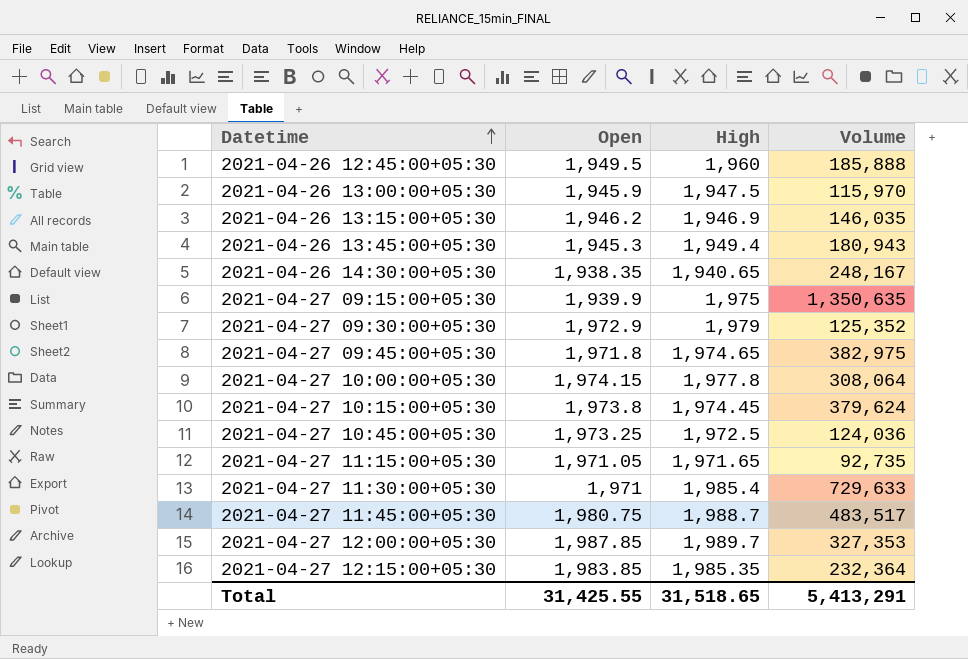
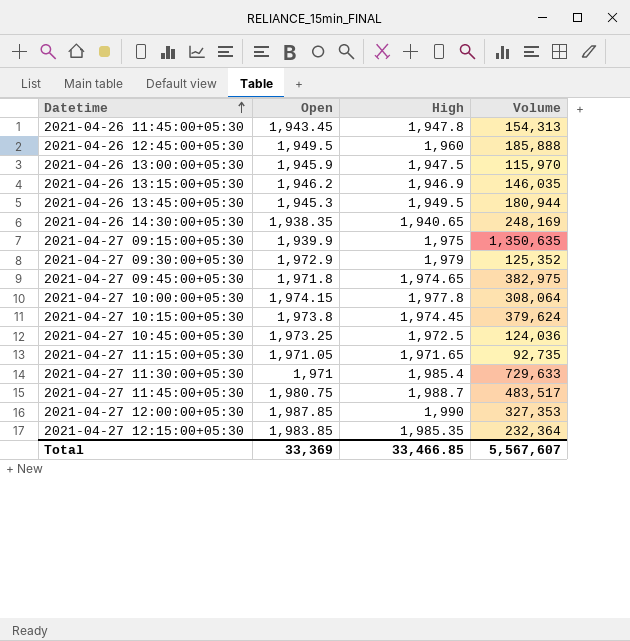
row 2021-04-26 11:45:00+05:30: none -> 1,943.45 | 1,947.8 | 154,313
2021-04-26 13:45:00+05:30 | High: 1,949.4 -> 1,949.5
2021-04-26 13:45:00+05:30 | Volume: 180,943 -> 180,944
2021-04-26 14:30:00+05:30 | Volume: 248,167 -> 248,169
2021-04-27 12:00:00+05:30 | High: 1,989.7 -> 1,990
Total | Open: 31,425.55 -> 33,369
Total | High: 31,518.65 -> 33,466.85
Total | Volume: 5,413,291 -> 5,567,607

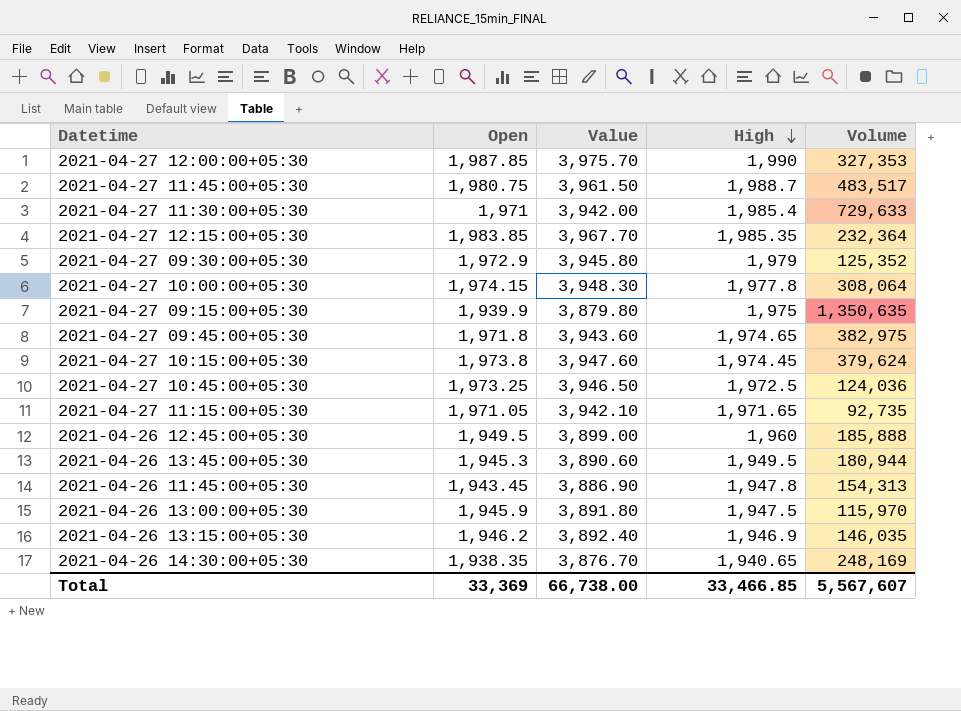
row order: Datetime ascending -> High descending
column Value | formula: none -> [Open] * 2

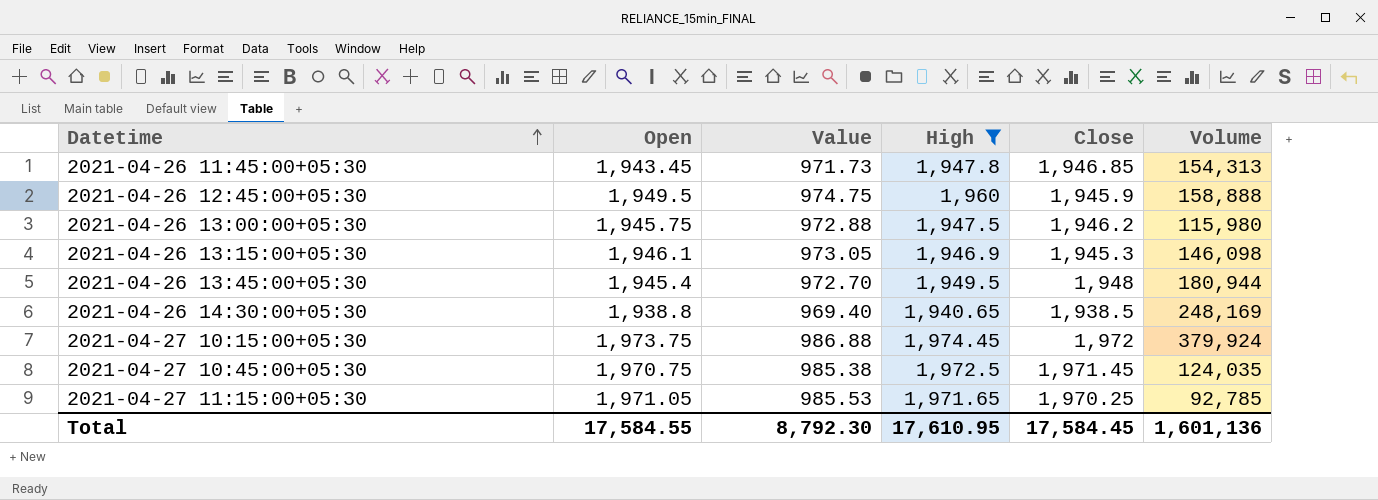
filter: none -> High <= 1,974.45
row order: High descending -> Datetime ascending
column Value | formula: [Open] * 2 -> [Open] * 0.5
column Close | position: none -> 5
2021-04-26 12:45:00+05:30 | Volume: 185,888 -> 158,888
2021-04-26 13:00:00+05:30 | Open: 1,945.9 -> 1,945.75
2021-04-26 13:00:00+05:30 | Volume: 115,970 -> 115,980
2021-04-26 13:15:00+05:30 | Open: 1,946.2 -> 1,946.1
2021-04-26 13:15:00+05:30 | Volume: 146,035 -> 146,098
2021-04-26 13:45:00+05:30 | Open: 1,945.3 -> 1,945.4
2021-04-26 14:30:00+05:30 | Open: 1,938.35 -> 1,938.8
2021-04-27 10:15:00+05:30 | Open: 1,973.8 -> 1,973.75
2021-04-27 10:15:00+05:30 | Volume: 379,624 -> 379,924
2021-04-27 10:45:00+05:30 | Open: 1,973.25 -> 1,970.75
2021-04-27 10:45:00+05:30 | Volume: 124,036 -> 124,035
2021-04-27 11:15:00+05:30 | Volume: 92,735 -> 92,785
Total | Open: 33,369 -> 17,584.55
Total | Value: 66,738.00 -> 8,792.30
Total | High: 33,466.85 -> 17,610.95
Total | Volume: 5,567,607 -> 1,601,136

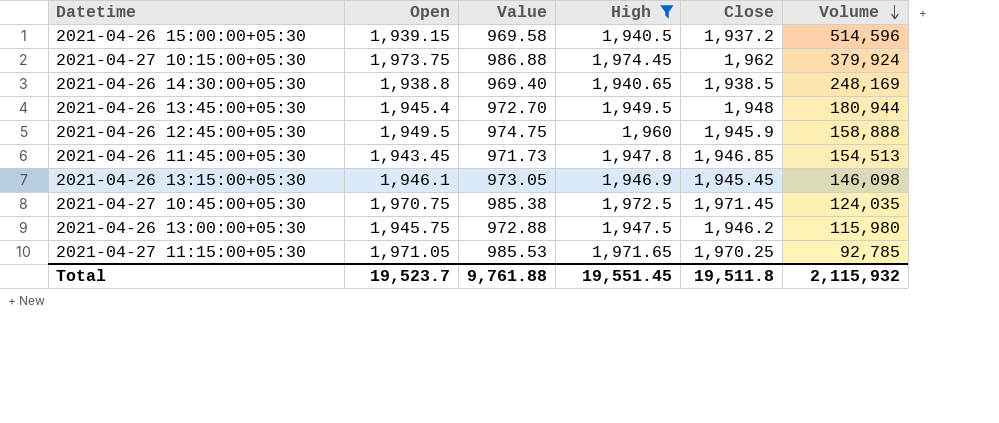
row order: Datetime ascending -> Volume descending
row 2021-04-26 15:00:00+05:30: none -> 1,939.15 | 969.58 | 1,940.5 | 1,937.2 | 514,596
2021-04-27 10:15:00+05:30 | Close: 1,972 -> 1,962
2021-04-26 11:45:00+05:30 | Volume: 154,313 -> 154,513
2021-04-26 13:15:00+05:30 | Close: 1,945.3 -> 1,945.45
Total | Open: 17,584.55 -> 19,523.7
Total | Value: 8,792.30 -> 9,761.88
Total | High: 17,610.95 -> 19,551.45
Total | Close: 17,584.45 -> 19,511.8
Total | Volume: 1,601,136 -> 2,115,932

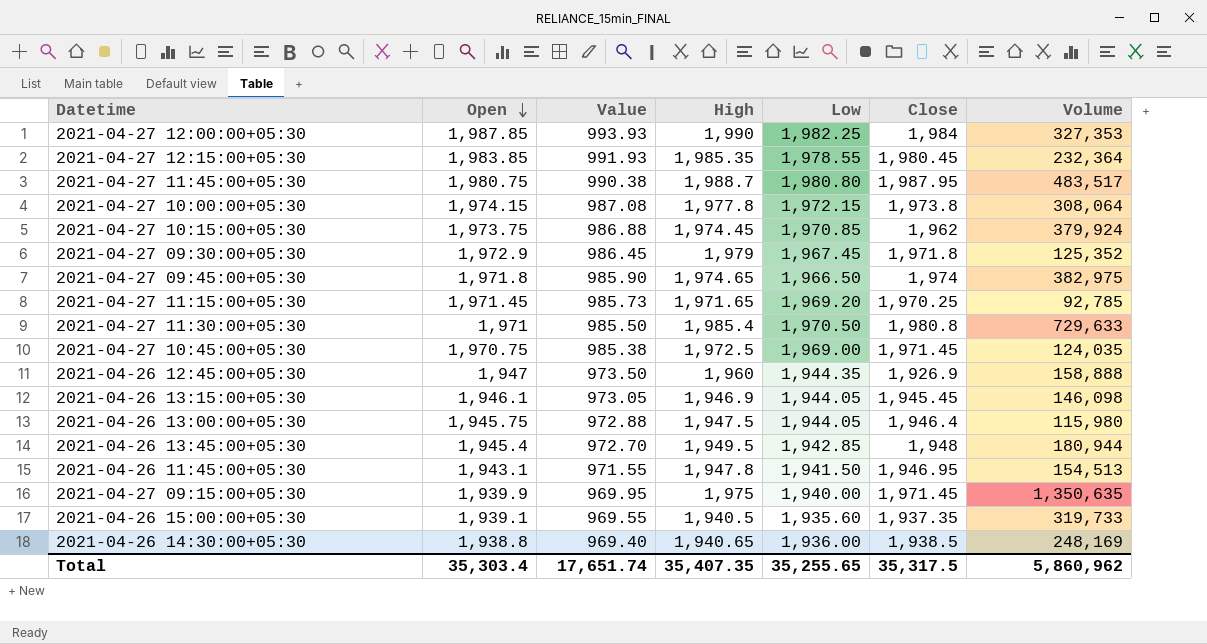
filter: High <= 1,974.45 -> none
row order: Volume descending -> Open descending
column Low | position: none -> 5
2021-04-27 11:15:00+05:30 | Open: 1,971.05 -> 1,971.45
2021-04-27 11:15:00+05:30 | Value: 985.53 -> 985.73
2021-04-26 12:45:00+05:30 | Open: 1,949.5 -> 1,947
2021-04-26 12:45:00+05:30 | Value: 974.75 -> 973.50
2021-04-26 12:45:00+05:30 | Close: 1,945.9 -> 1,926.9
2021-04-26 13:00:00+05:30 | Close: 1,946.2 -> 1,946.4
2021-04-26 11:45:00+05:30 | Open: 1,943.45 -> 1,943.1
2021-04-26 11:45:00+05:30 | Value: 971.73 -> 971.55
2021-04-26 11:45:00+05:30 | Close: 1,946.85 -> 1,946.95
2021-04-26 15:00:00+05:30 | Open: 1,939.15 -> 1,939.1
2021-04-26 15:00:00+05:30 | Value: 969.58 -> 969.55
2021-04-26 15:00:00+05:30 | Close: 1,937.2 -> 1,937.35
2021-04-26 15:00:00+05:30 | Volume: 514,596 -> 319,733
Total | Open: 19,523.7 -> 35,303.4
Total | Value: 9,761.88 -> 17,651.74
Total | High: 19,551.45 -> 35,407.35
Total | Close: 19,511.8 -> 35,317.5
Total | Volume: 2,115,932 -> 5,860,962

